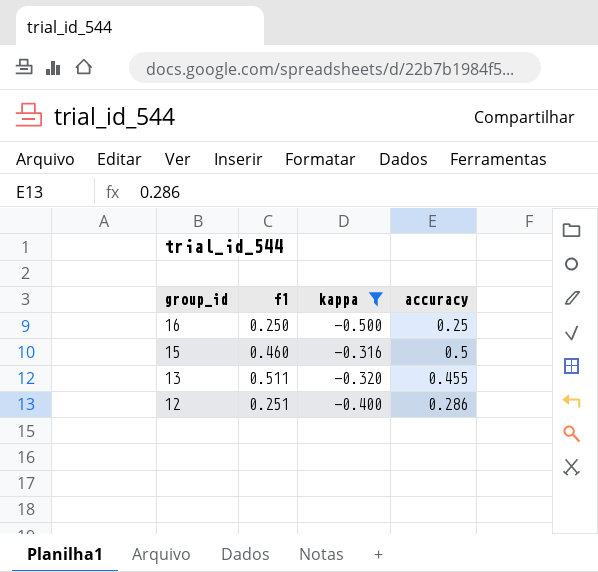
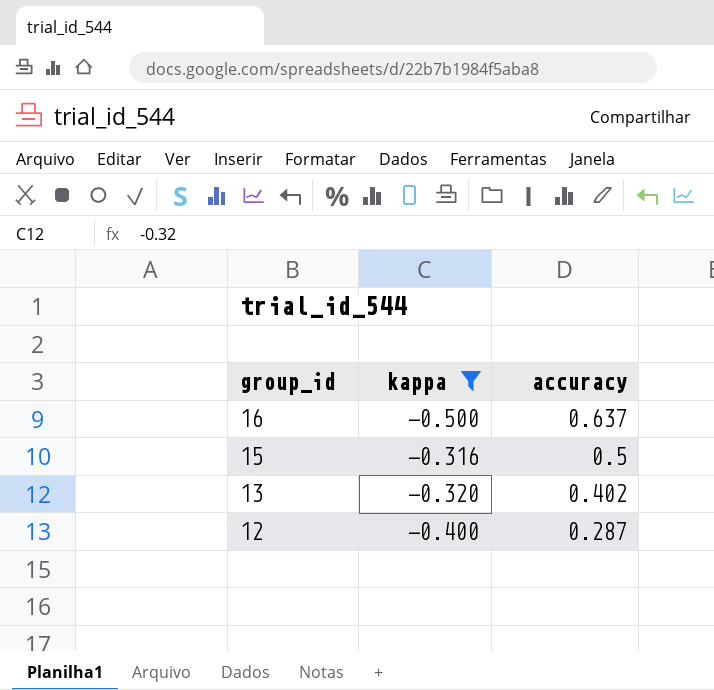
column f1 | position: 2 -> none
16 | accuracy: 0.25 -> 0.637
13 | accuracy: 0.455 -> 0.402
12 | accuracy: 0.286 -> 0.287

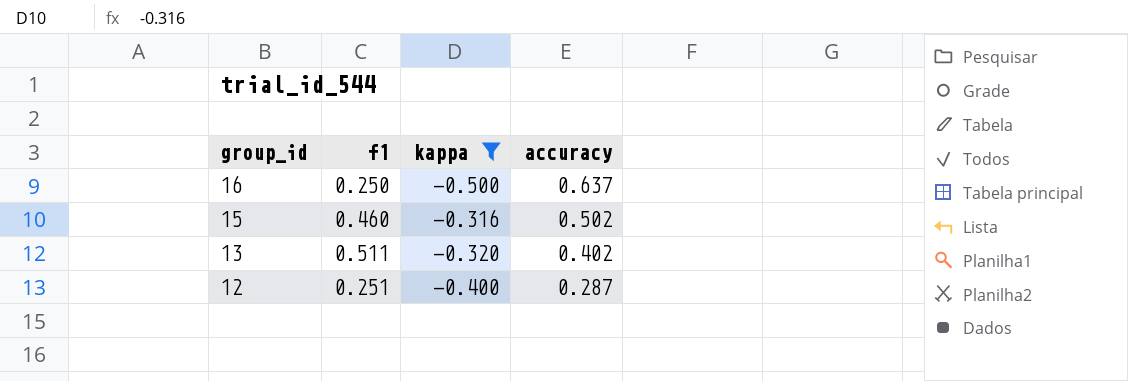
column f1 | position: none -> 2
15 | accuracy: 0.5 -> 0.502

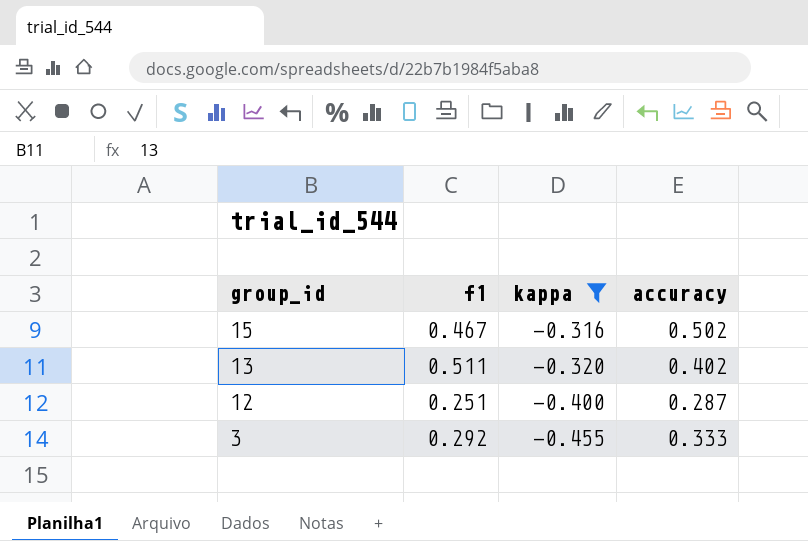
row 16: 0.250 | -0.500 | 0.637 -> none
15 | f1: 0.460 -> 0.467
row 3: none -> 0.292 | -0.455 | 0.333

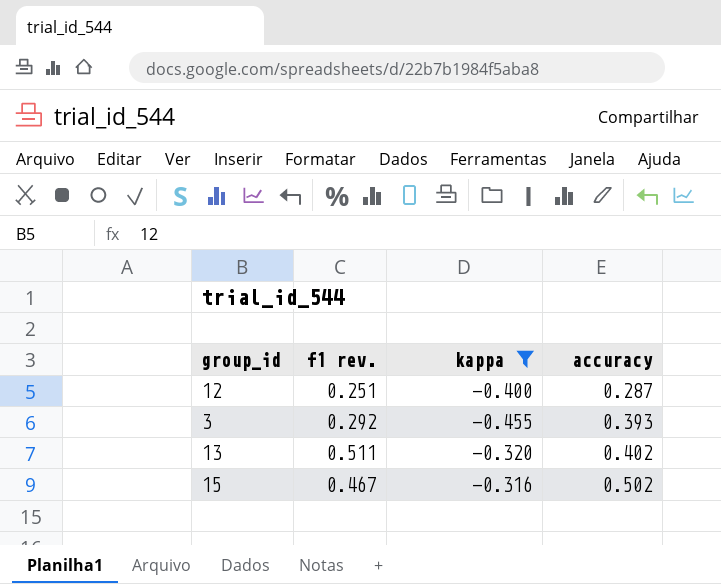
row order: group_id descending -> accuracy ascending
column name: f1 -> f1 rev.
3 | accuracy: 0.333 -> 0.393

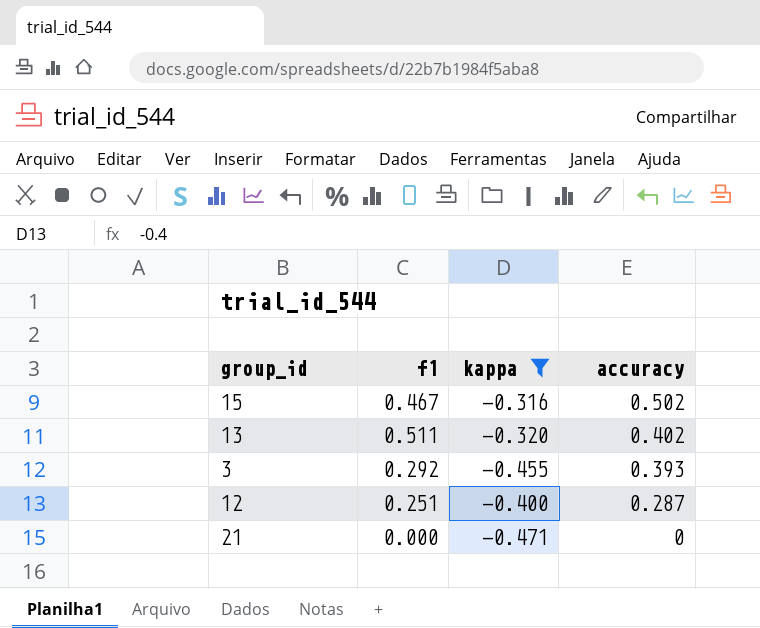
row order: accuracy ascending -> accuracy descending
column name: f1 rev. -> f1
row 21: none -> 0.000 | -0.471 | 0

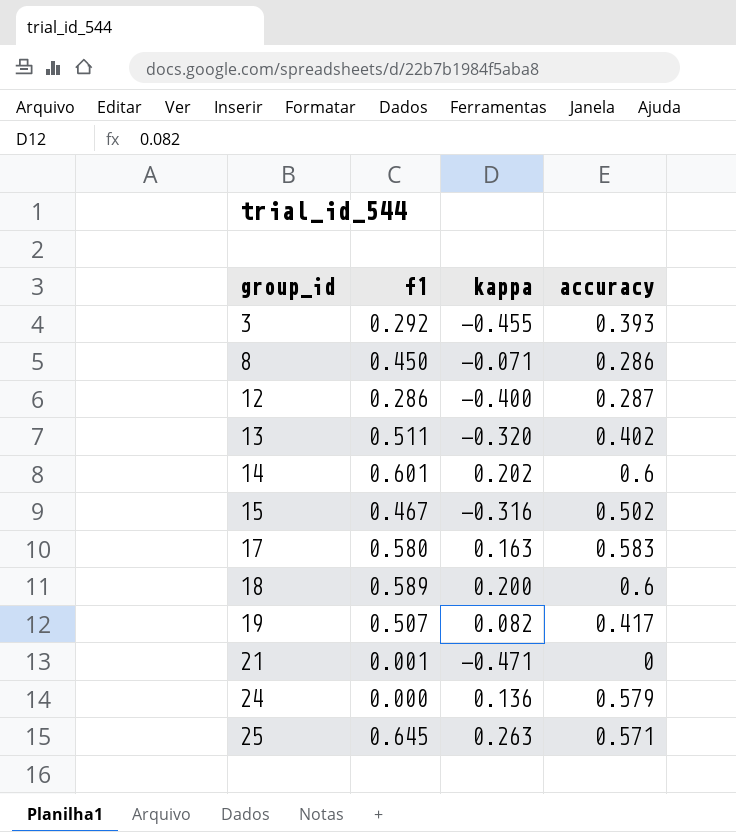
filter: kappa <= -0.316 -> none
row order: accuracy descending -> group_id ascending
12 | f1: 0.251 -> 0.286
21 | f1: 0.000 -> 0.001

